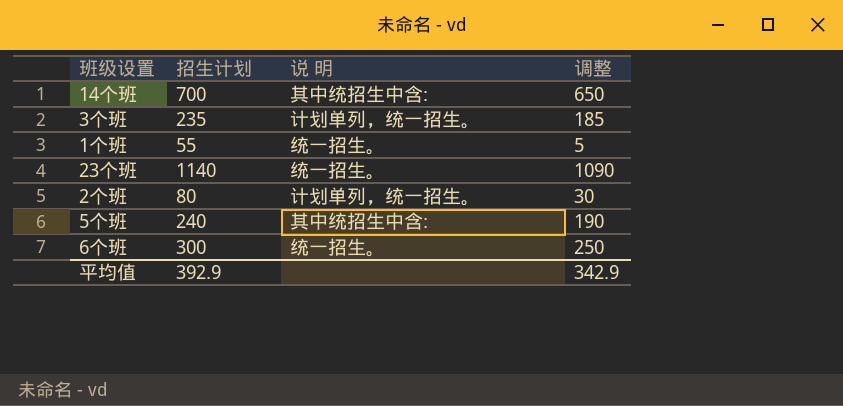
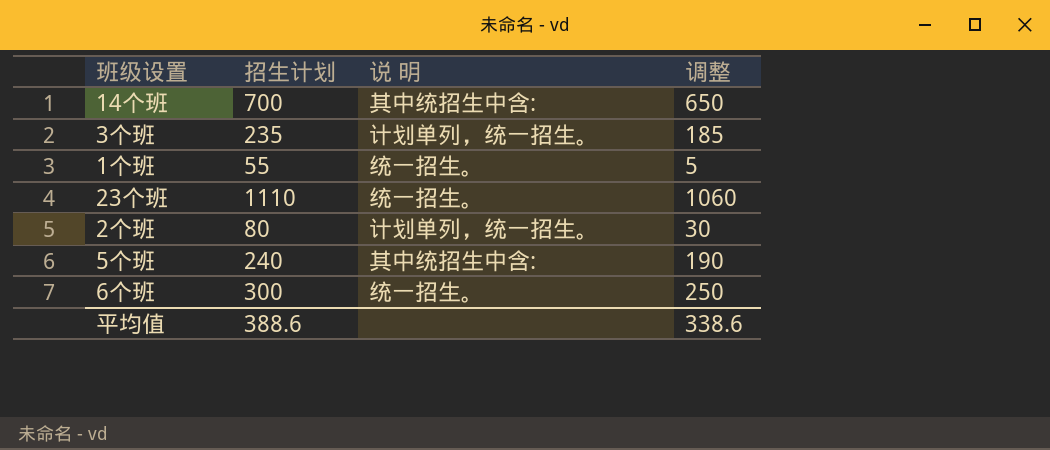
23个班 | 招生计划: 1140 -> 1110
23个班 | 调整: 1090 -> 1060
平均值 | 招生计划: 392.9 -> 388.6
平均值 | 调整: 342.9 -> 338.6

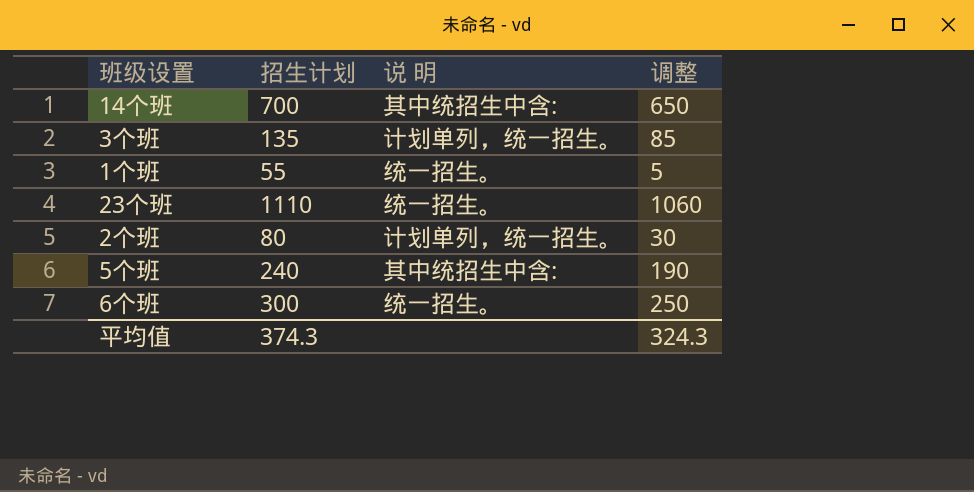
3个班 | 招生计划: 235 -> 135
3个班 | 调整: 185 -> 85
平均值 | 招生计划: 388.6 -> 374.3
平均值 | 调整: 338.6 -> 324.3

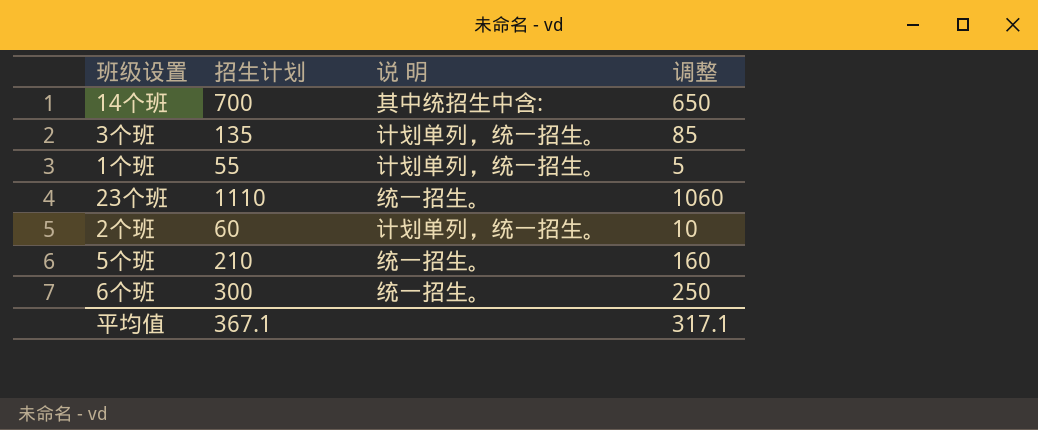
1个班 | 说 明: 统一招生。 -> 计划单列，统一招生。
2个班 | 招生计划: 80 -> 60
2个班 | 调整: 30 -> 10
5个班 | 招生计划: 240 -> 210
5个班 | 说 明: 其中统招生中含: -> 统一招生。
5个班 | 调整: 190 -> 160
平均值 | 招生计划: 374.3 -> 367.1
平均值 | 调整: 324.3 -> 317.1

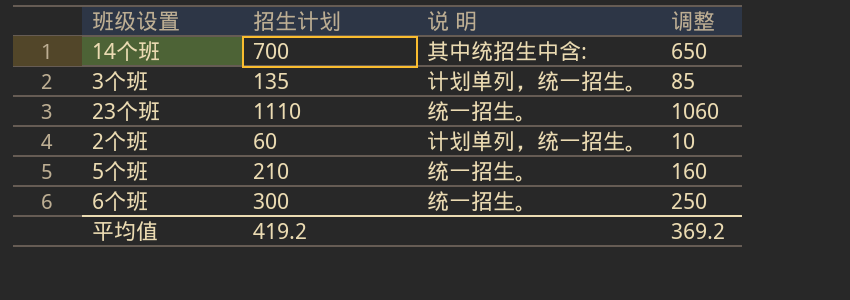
row 1个班: 55 | 计划单列，统一招生。 | 5 -> none
平均值 | 招生计划: 367.1 -> 419.2
平均值 | 调整: 317.1 -> 369.2

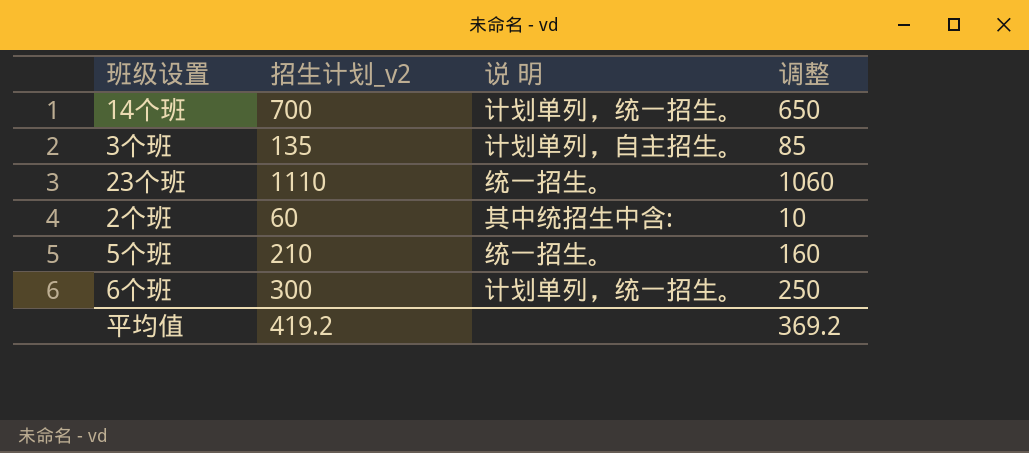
column name: 招生计划 -> 招生计划_v2
14个班 | 说 明: 其中统招生中含: -> 计划单列，统一招生。
3个班 | 说 明: 计划单列，统一招生。 -> 计划单列，自主招生。
2个班 | 说 明: 计划单列，统一招生。 -> 其中统招生中含:
6个班 | 说 明: 统一招生。 -> 计划单列，统一招生。

